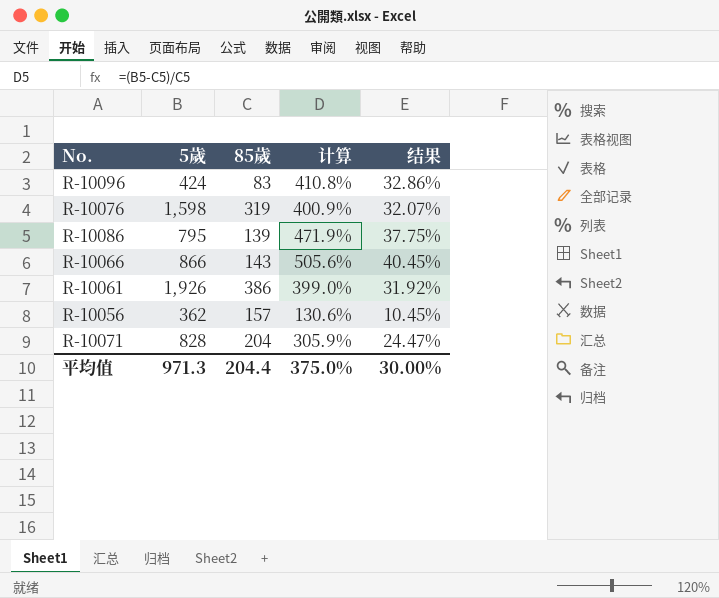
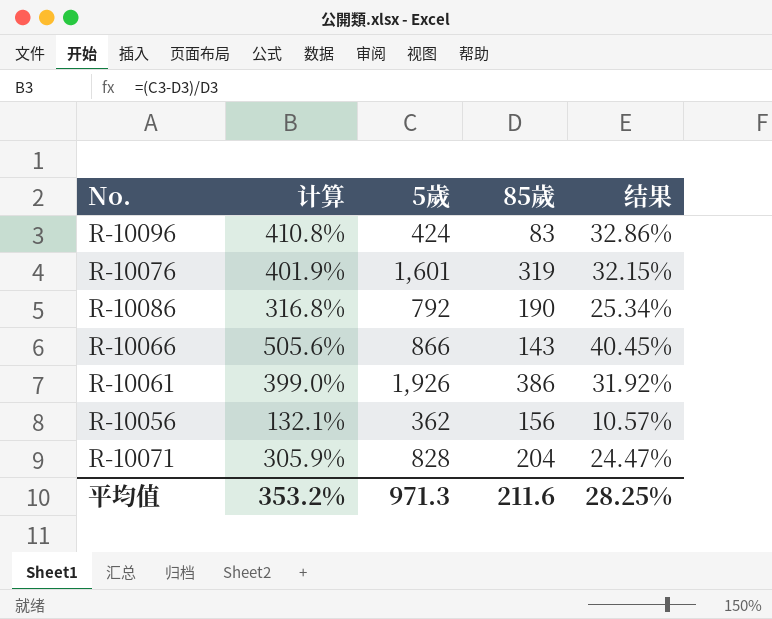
column 计算 | position: 4 -> 2
R-10076 | 计算: 400.9% -> 401.9%
R-10076 | 5歲: 1,598 -> 1,601
R-10076 | 结果: 32.07% -> 32.15%
R-10086 | 计算: 471.9% -> 316.8%
R-10086 | 5歲: 795 -> 792
R-10086 | 85歲: 139 -> 190
R-10086 | 结果: 37.75% -> 25.34%
R-10056 | 计算: 130.6% -> 132.1%
R-10056 | 85歲: 157 -> 156
R-10056 | 结果: 10.45% -> 10.57%
平均值 | 计算: 375.0% -> 353.2%
平均值 | 85歲: 204.4 -> 211.6
平均值 | 结果: 30.00% -> 28.25%

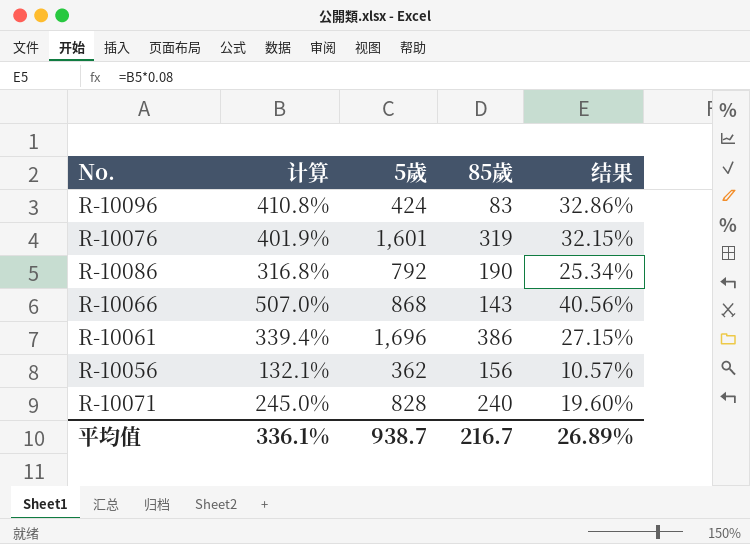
R-10066 | 计算: 505.6% -> 507.0%
R-10066 | 5歲: 866 -> 868
R-10066 | 结果: 40.45% -> 40.56%
R-10061 | 计算: 399.0% -> 339.4%
R-10061 | 5歲: 1,926 -> 1,696
R-10061 | 结果: 31.92% -> 27.15%
R-10071 | 计算: 305.9% -> 245.0%
R-10071 | 85歲: 204 -> 240
R-10071 | 结果: 24.47% -> 19.60%
平均值 | 计算: 353.2% -> 336.1%
平均值 | 5歲: 971.3 -> 938.7
平均值 | 85歲: 211.6 -> 216.7
平均值 | 结果: 28.25% -> 26.89%

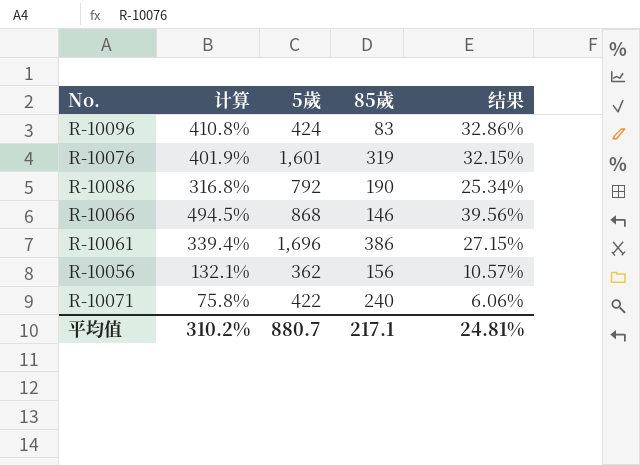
R-10066 | 计算: 507.0% -> 494.5%
R-10066 | 85歲: 143 -> 146
R-10066 | 结果: 40.56% -> 39.56%
R-10071 | 计算: 245.0% -> 75.8%
R-10071 | 5歲: 828 -> 422
R-10071 | 结果: 19.60% -> 6.06%
平均值 | 计算: 336.1% -> 310.2%
平均值 | 5歲: 938.7 -> 880.7
平均值 | 85歲: 216.7 -> 217.1
平均值 | 结果: 26.89% -> 24.81%

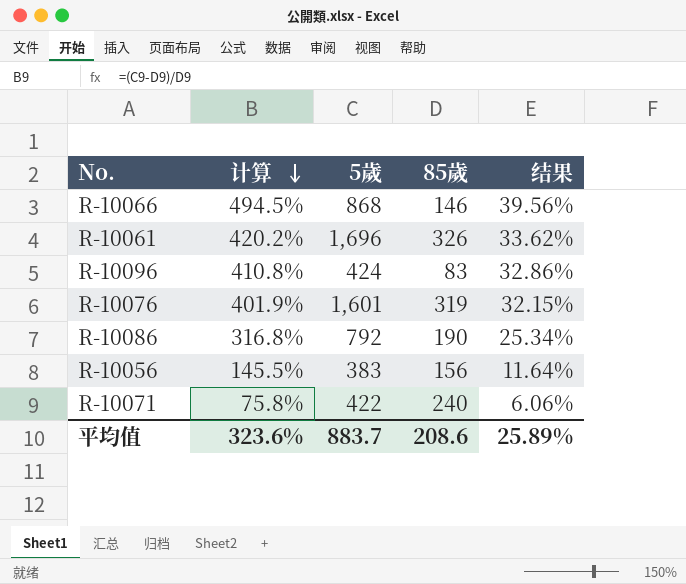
row order: none -> 计算 descending
R-10061 | 计算: 339.4% -> 420.2%
R-10061 | 85歲: 386 -> 326
R-10061 | 结果: 27.15% -> 33.62%
R-10056 | 计算: 132.1% -> 145.5%
R-10056 | 5歲: 362 -> 383
R-10056 | 结果: 10.57% -> 11.64%
平均值 | 计算: 310.2% -> 323.6%
平均值 | 5歲: 880.7 -> 883.7
平均值 | 85歲: 217.1 -> 208.6
平均值 | 结果: 24.81% -> 25.89%

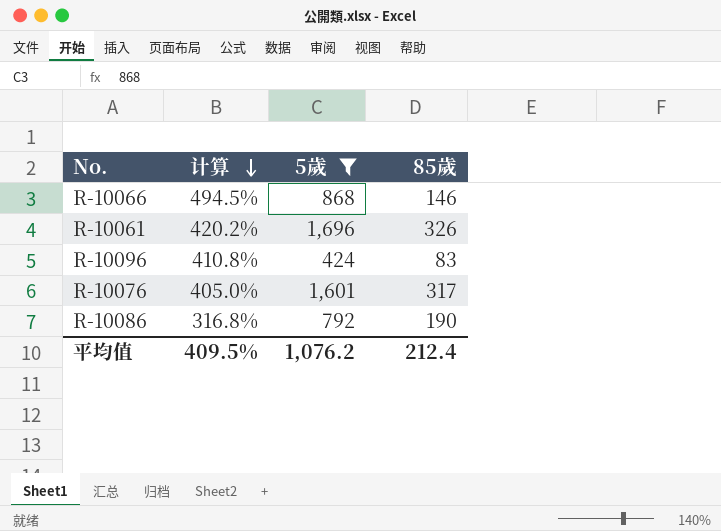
filter: none -> 5歲 >= 424
column 结果 | formula: [计算] * 0.08 -> none
R-10076 | 计算: 401.9% -> 405.0%
R-10076 | 85歲: 319 -> 317
平均值 | 计算: 323.6% -> 409.5%
平均值 | 5歲: 883.7 -> 1,076.2
平均值 | 85歲: 208.6 -> 212.4

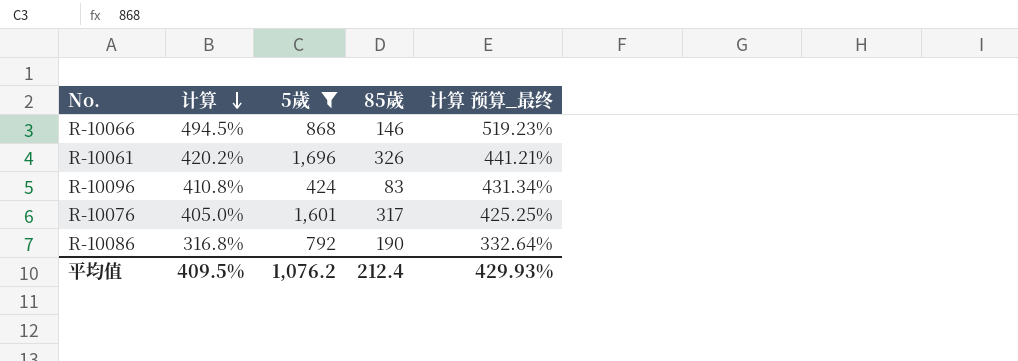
column 计算 预算_最终 | formula: none -> [计算] * 1.05

